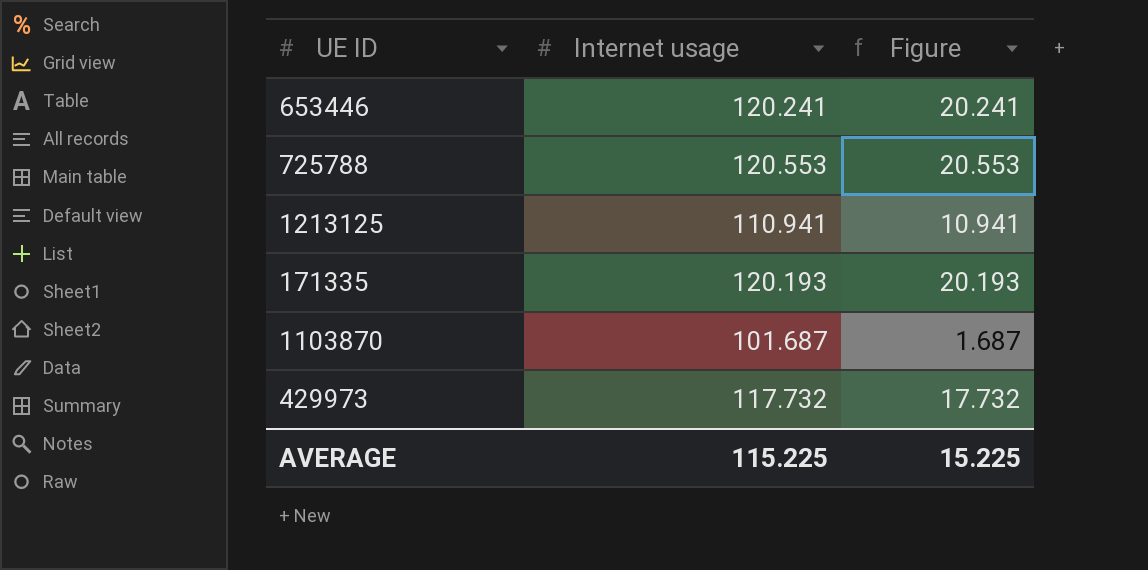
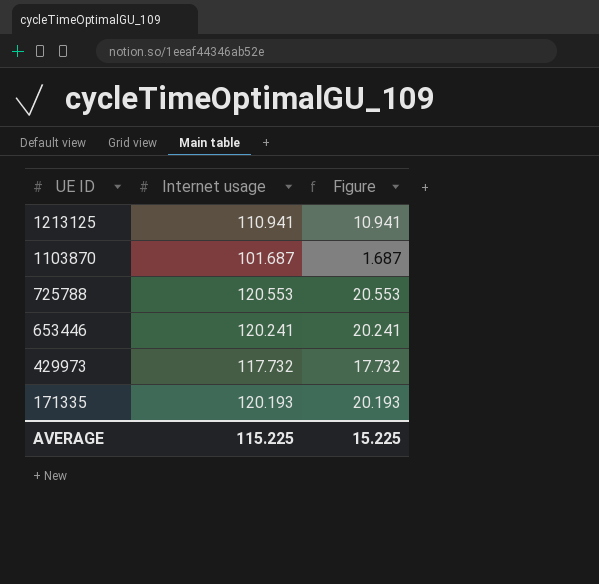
row order: none -> UE ID descending

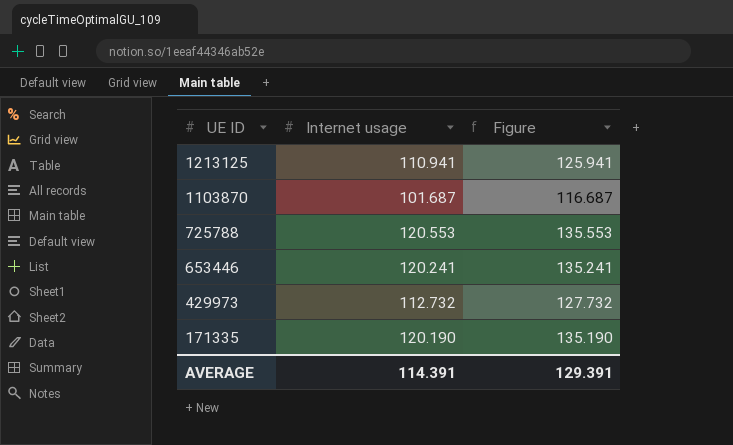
column Figure | formula: [Internet usage] - 100 -> [Internet usage] + 15
429973 | Internet usage: 117.732 -> 112.732
171335 | Internet usage: 120.193 -> 120.190
AVERAGE | Internet usage: 115.225 -> 114.391
AVERAGE | Figure: 15.225 -> 129.391

